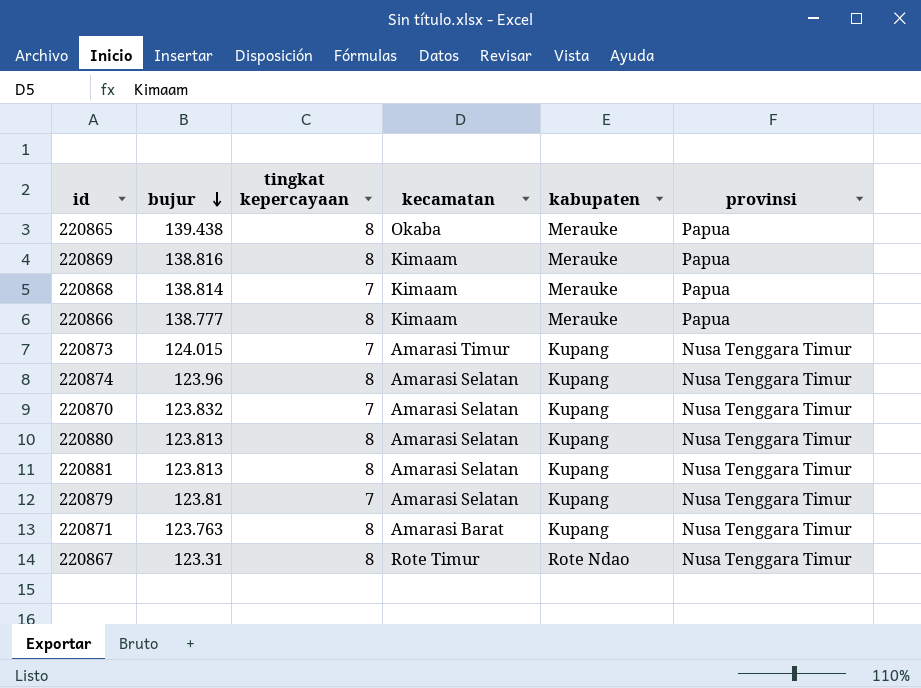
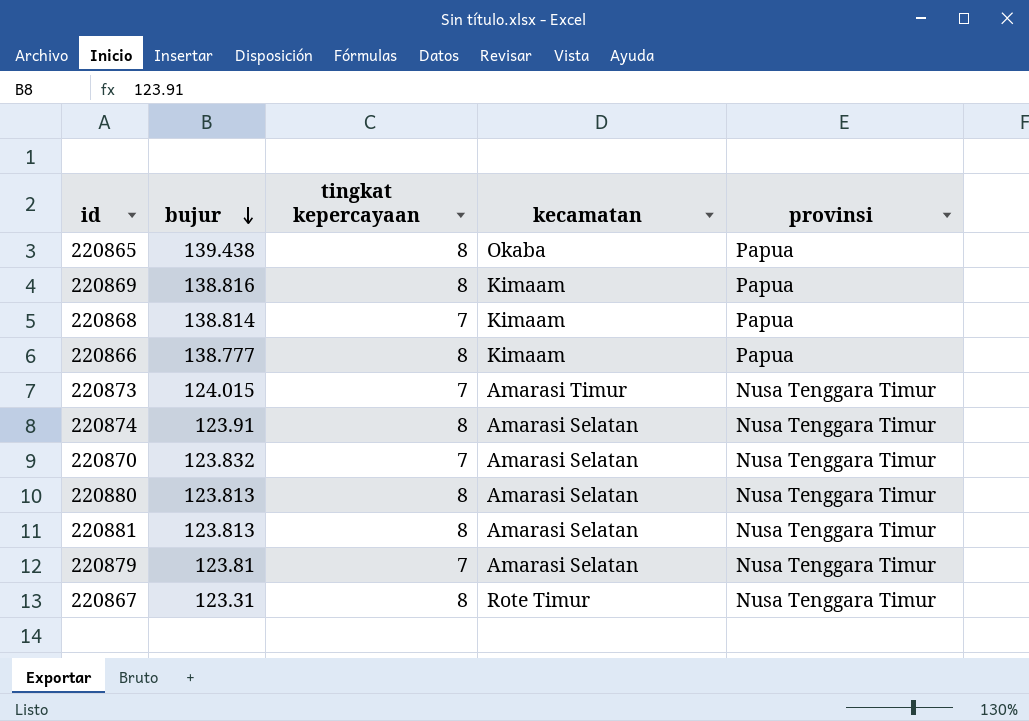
column kabupaten | position: 5 -> none
row 220871: 123.763 | 8 | Amarasi Barat | Kupang | Nusa Tenggara Timur -> none
220874 | bujur: 123.96 -> 123.91

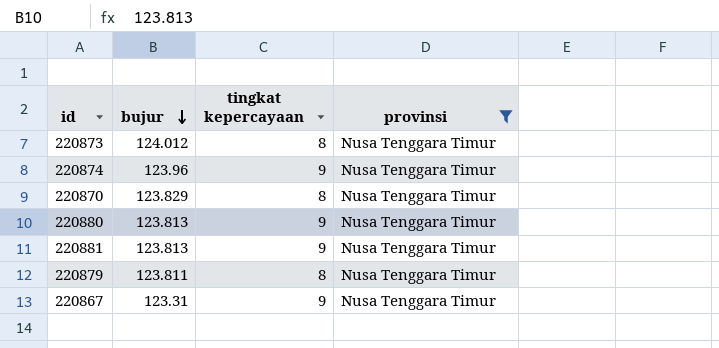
filter: none -> provinsi = Nusa Tenggara Timur
column kecamatan | position: 4 -> none
220873 | bujur: 124.015 -> 124.012
220873 | tingkat kepercayaan: 7 -> 8
220874 | bujur: 123.91 -> 123.96
220874 | tingkat kepercayaan: 8 -> 9
220870 | bujur: 123.832 -> 123.829
220870 | tingkat kepercayaan: 7 -> 8
220880 | tingkat kepercayaan: 8 -> 9
220881 | tingkat kepercayaan: 8 -> 9
220879 | bujur: 123.81 -> 123.811
220879 | tingkat kepercayaan: 7 -> 8
220867 | tingkat kepercayaan: 8 -> 9

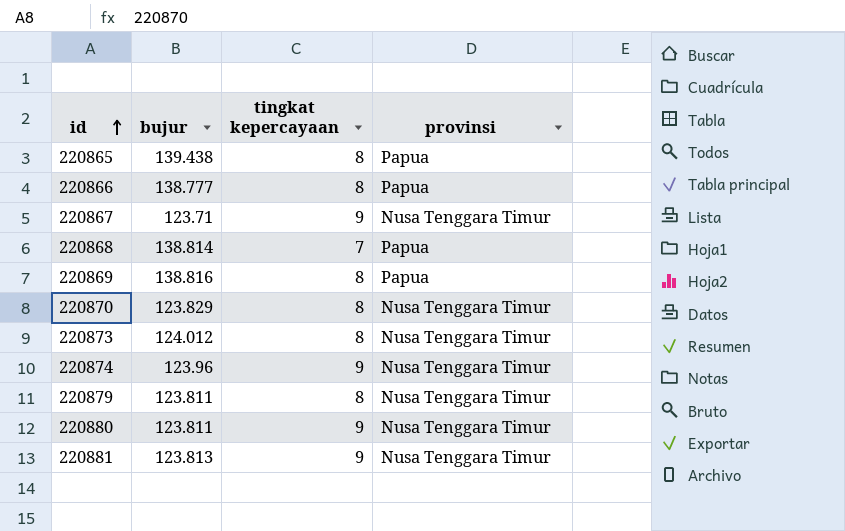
filter: provinsi = Nusa Tenggara Timur -> none
row order: bujur descending -> id ascending
220867 | bujur: 123.31 -> 123.71
220880 | bujur: 123.813 -> 123.811

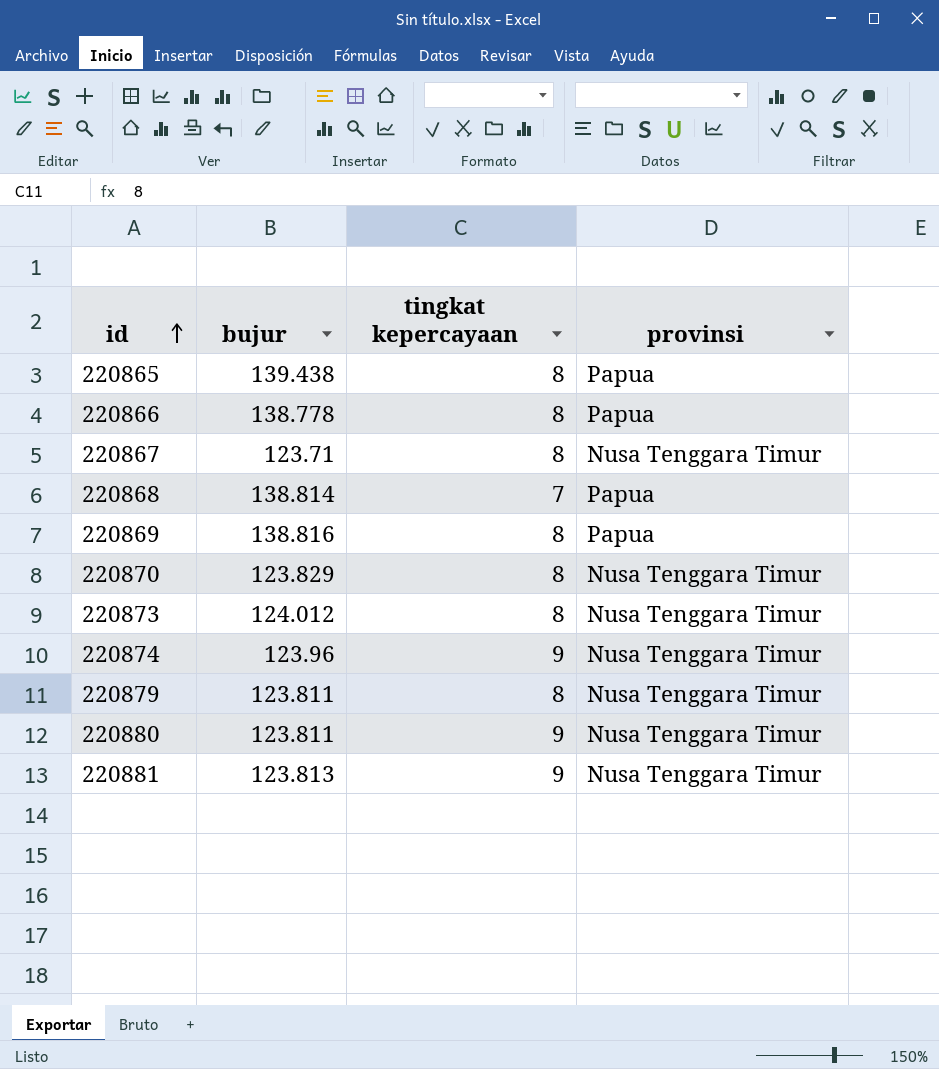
220866 | bujur: 138.777 -> 138.778
220867 | tingkat kepercayaan: 9 -> 8

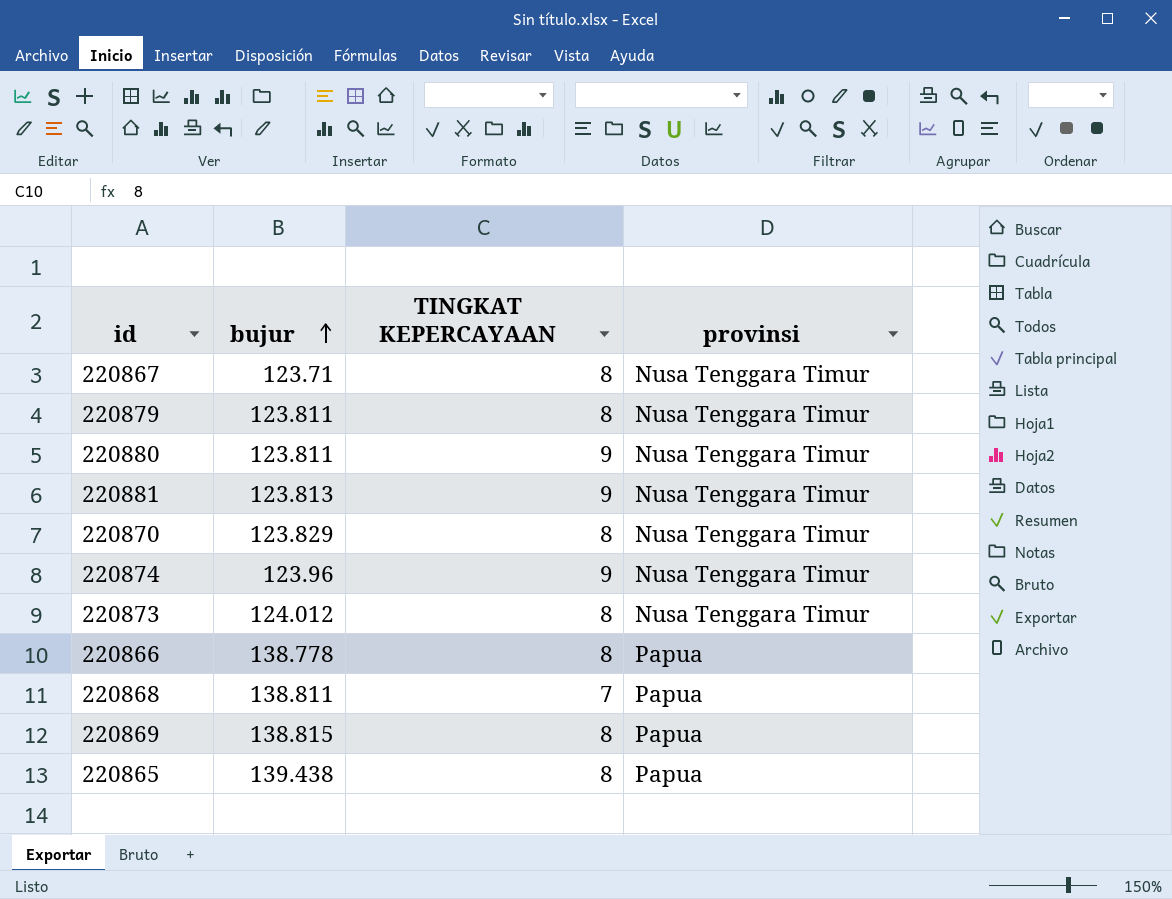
row order: id ascending -> bujur ascending
column name: tingkat kepercayaan -> TINGKAT KEPERCAYAAN
220868 | bujur: 138.814 -> 138.811
220869 | bujur: 138.816 -> 138.815

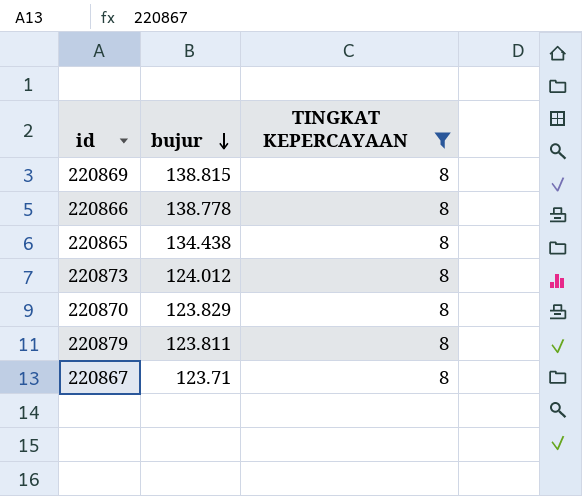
filter: none -> TINGKAT KEPERCAYAAN = 8
row order: bujur ascending -> bujur descending
column provinsi | position: 4 -> none
220865 | bujur: 139.438 -> 134.438

